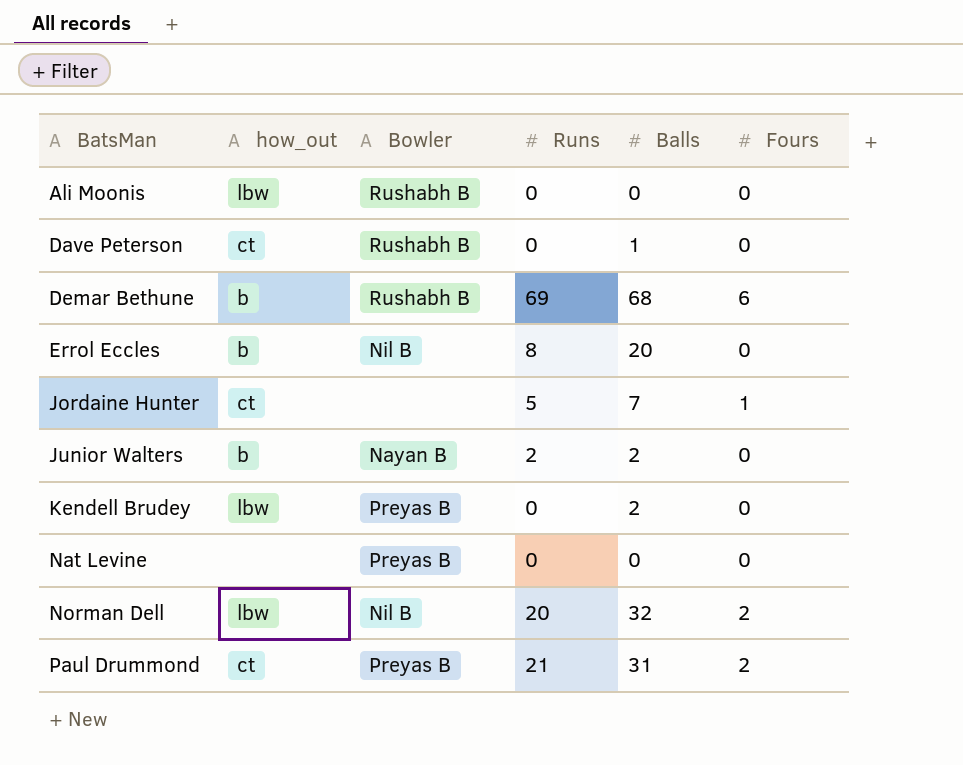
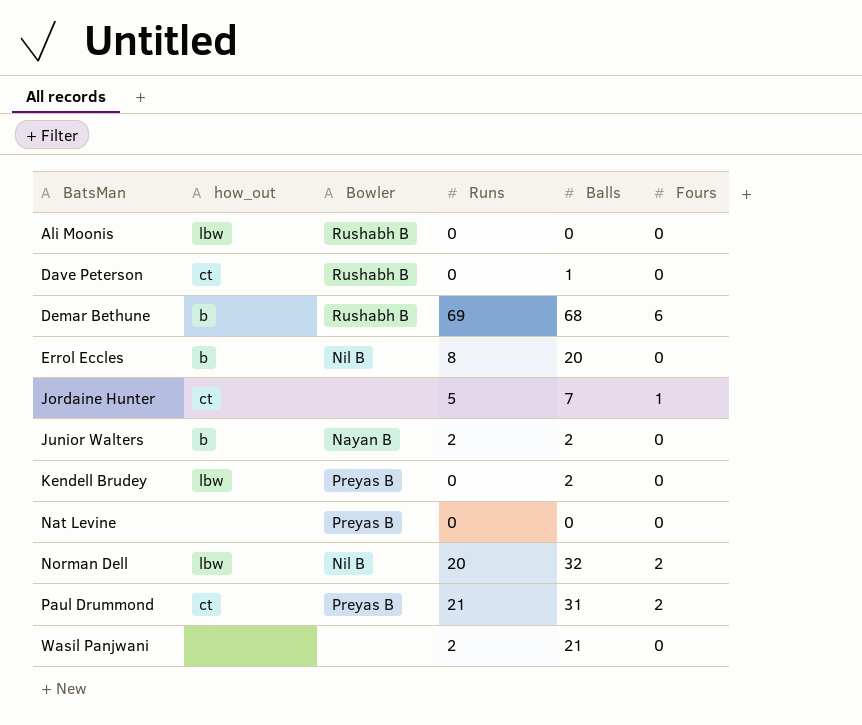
row Wasil Panjwani: none -> none | none | 2 | 21 | 0

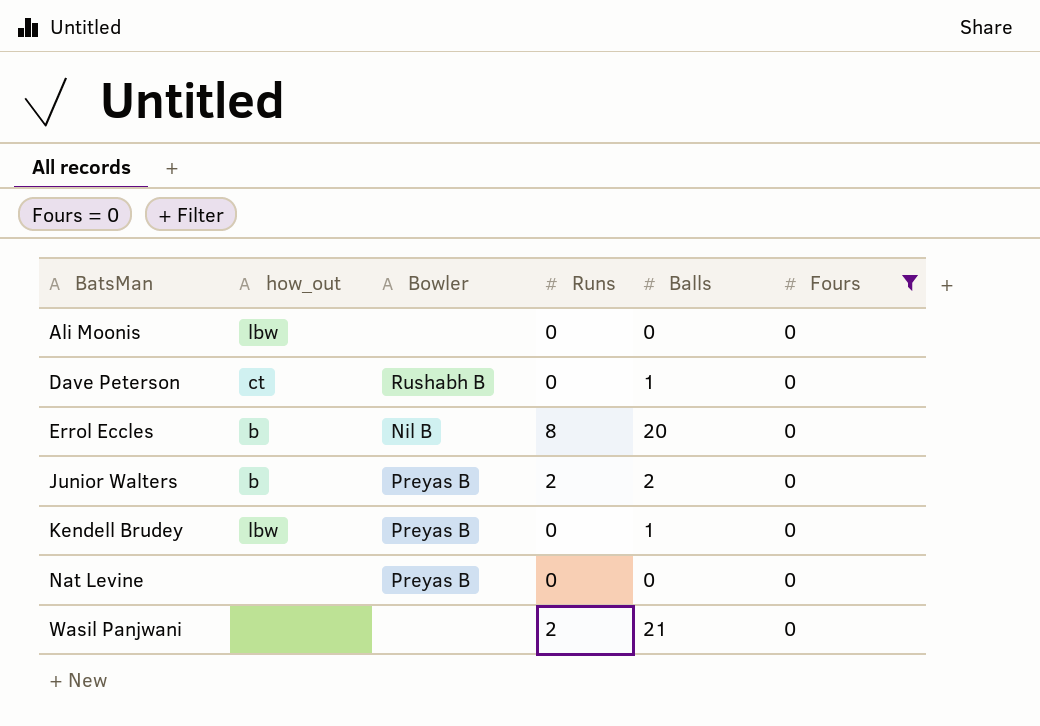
filter: none -> Fours = 0
Ali Moonis | Bowler: Rushabh B -> none
Junior Walters | Bowler: Nayan B -> Preyas B
Kendell Brudey | Balls: 2 -> 1

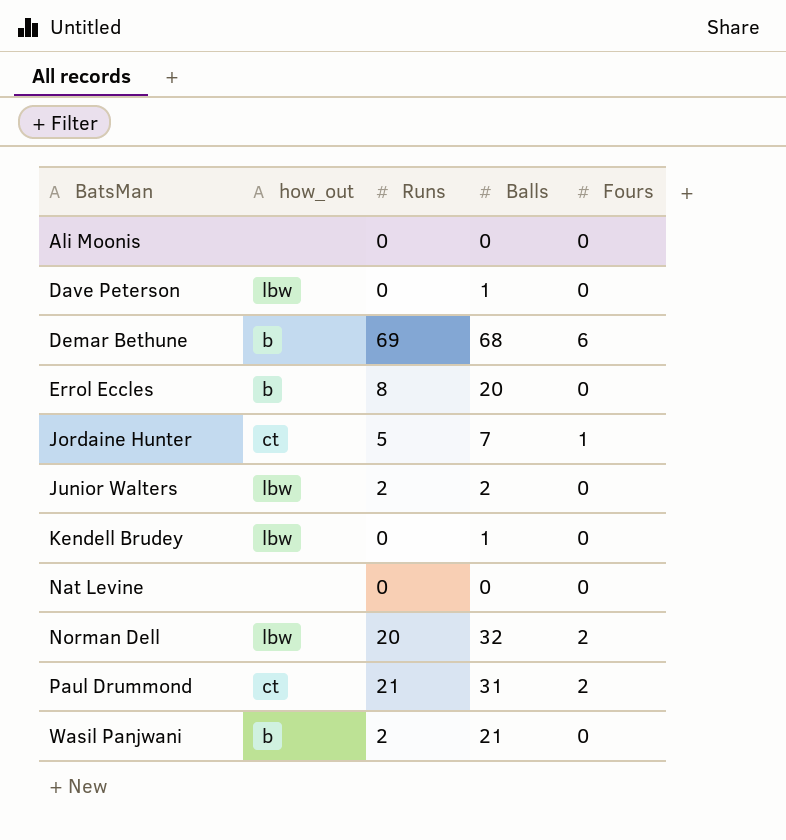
filter: Fours = 0 -> none
column Bowler | position: 3 -> none
Ali Moonis | how_out: lbw -> none
Dave Peterson | how_out: ct -> lbw
Junior Walters | how_out: b -> lbw
Wasil Panjwani | how_out: none -> b

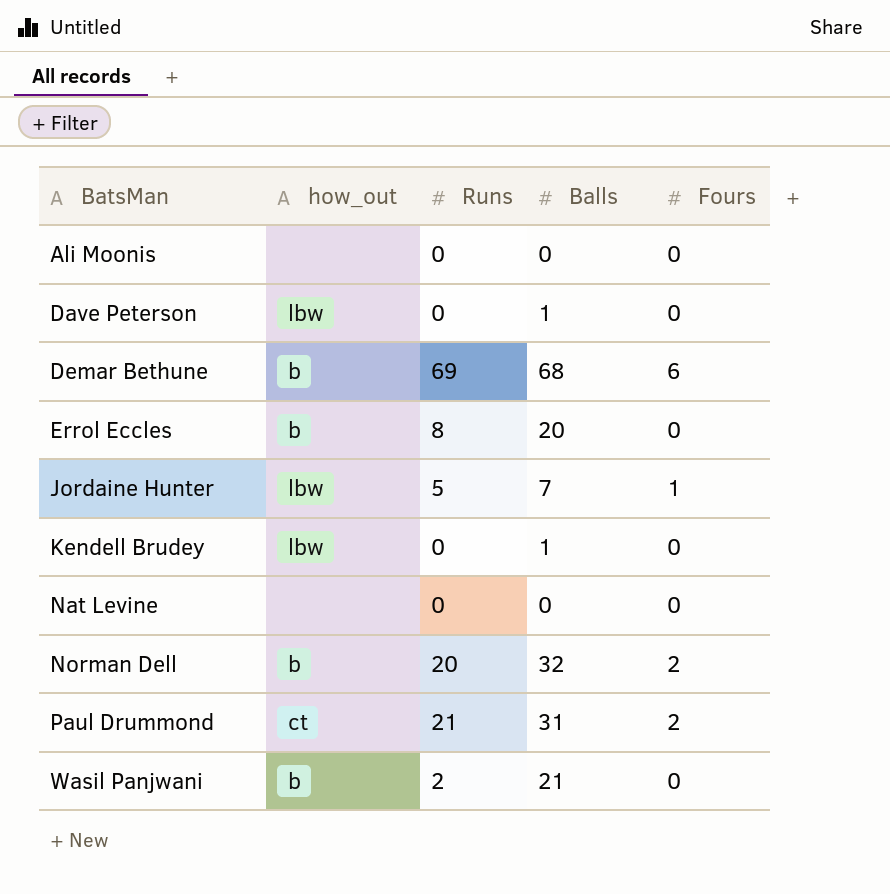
row Junior Walters: lbw | 2 | 2 | 0 -> none
Jordaine Hunter | how_out: ct -> lbw
Norman Dell | how_out: lbw -> b

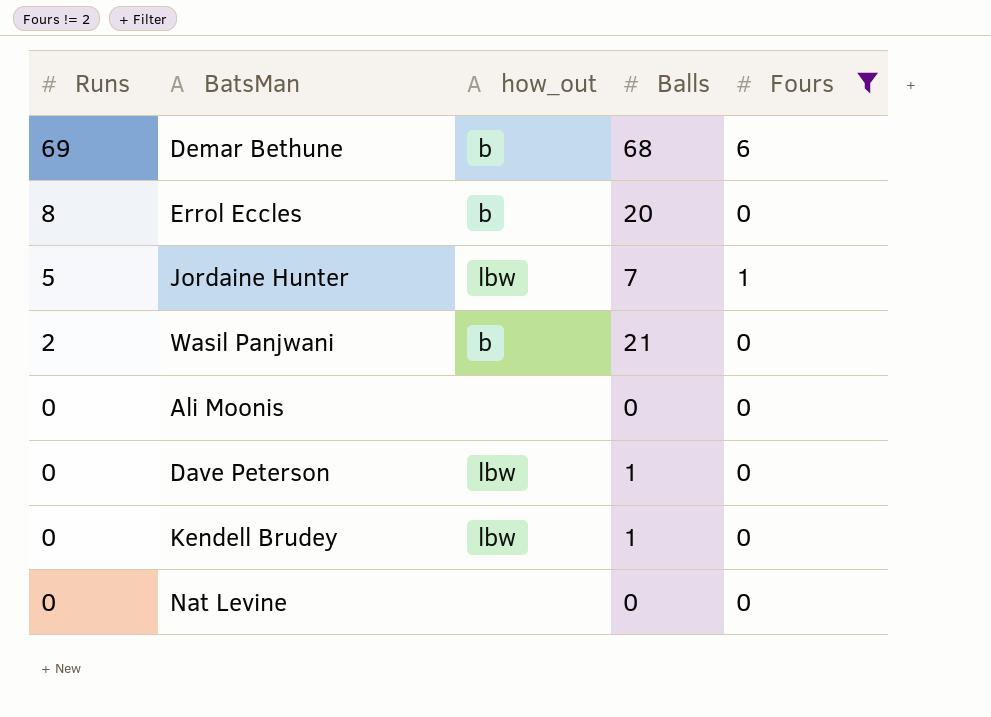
filter: none -> Fours != 2
row order: BatsMan ascending -> Runs descending
column Runs | position: 3 -> 1

